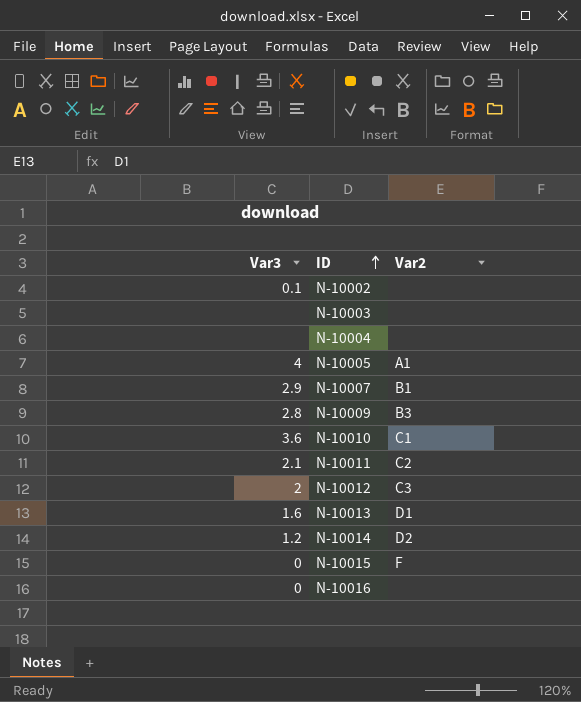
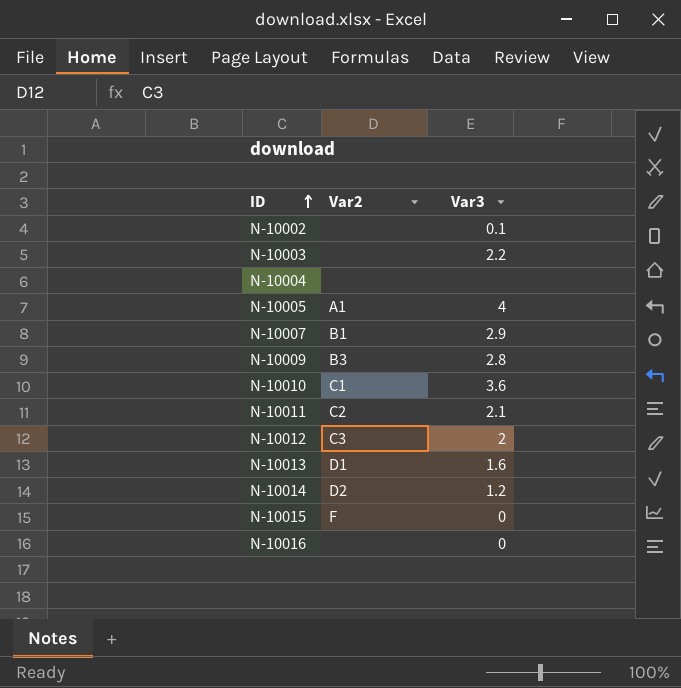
column Var3 | position: 1 -> 3
N-10003 | Var3: none -> 2.2

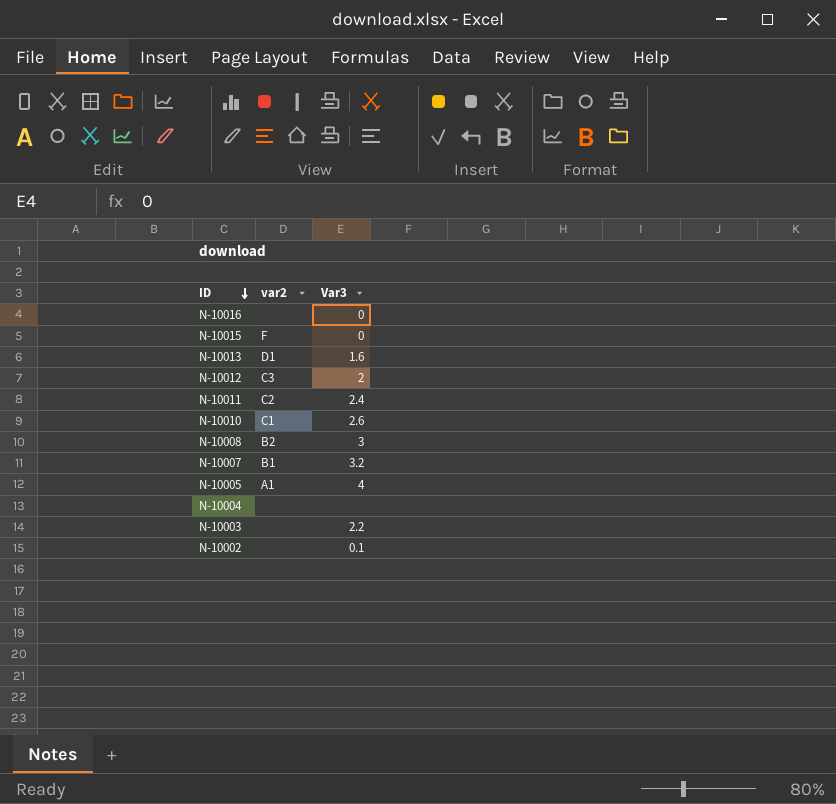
row order: ID ascending -> ID descending
column name: Var2 -> var2
row N-10009: B3 | 2.8 -> none
row N-10014: D2 | 1.2 -> none
N-10011 | Var3: 2.1 -> 2.4
N-10010 | Var3: 3.6 -> 2.6
row N-10008: none -> B2 | 3
N-10007 | Var3: 2.9 -> 3.2

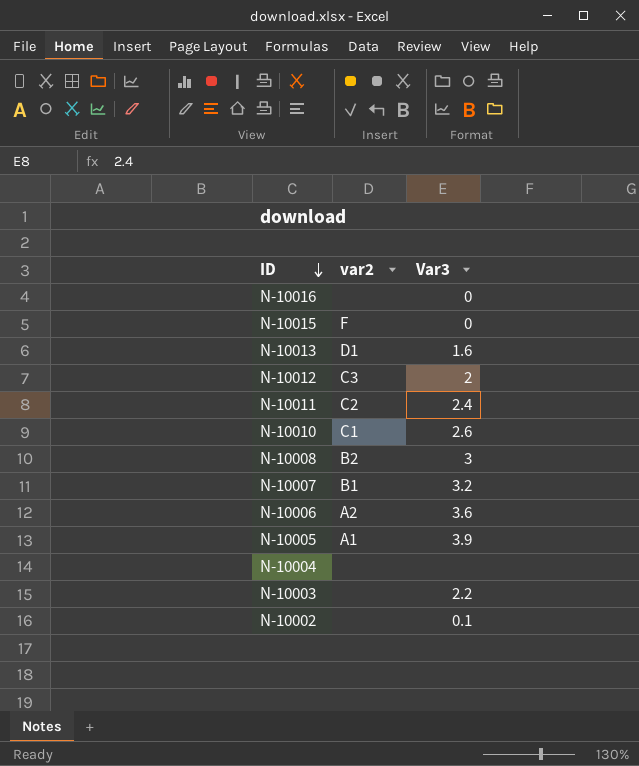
row N-10006: none -> A2 | 3.6
N-10005 | Var3: 4 -> 3.9

